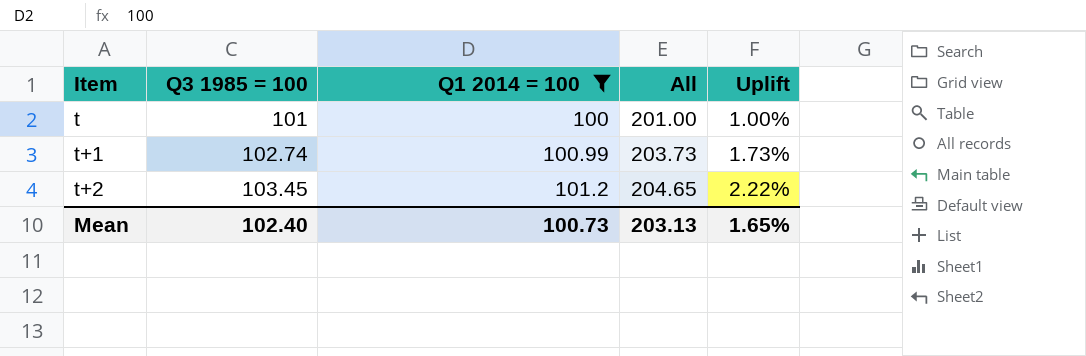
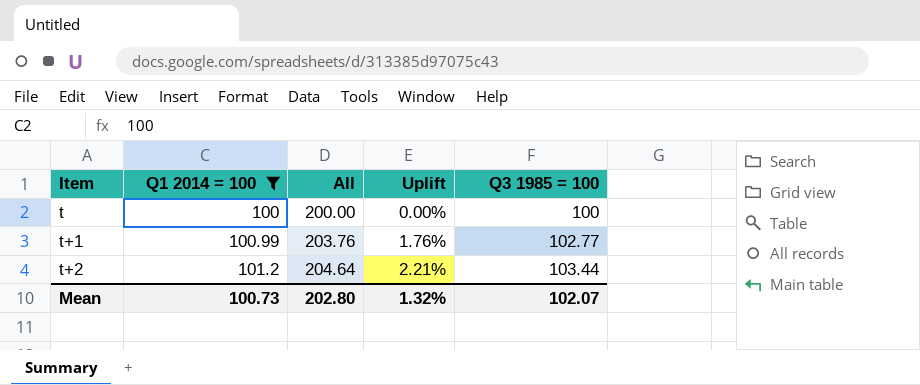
column Q3 1985 = 100 | position: 2 -> 5
t | All: 201.00 -> 200.00
t | Uplift: 1.00% -> 0.00%
t | Q3 1985 = 100: 101 -> 100
t+1 | All: 203.73 -> 203.76
t+1 | Uplift: 1.73% -> 1.76%
t+1 | Q3 1985 = 100: 102.74 -> 102.77
t+2 | All: 204.65 -> 204.64
t+2 | Uplift: 2.22% -> 2.21%
t+2 | Q3 1985 = 100: 103.45 -> 103.44
Mean | All: 203.13 -> 202.80
Mean | Uplift: 1.65% -> 1.32%
Mean | Q3 1985 = 100: 102.40 -> 102.07

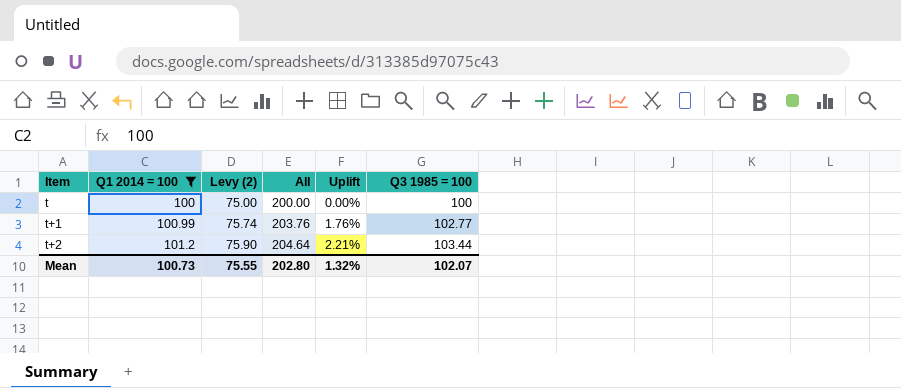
column Levy (2) | formula: none -> [Q1 2014 = 100] * 0.75

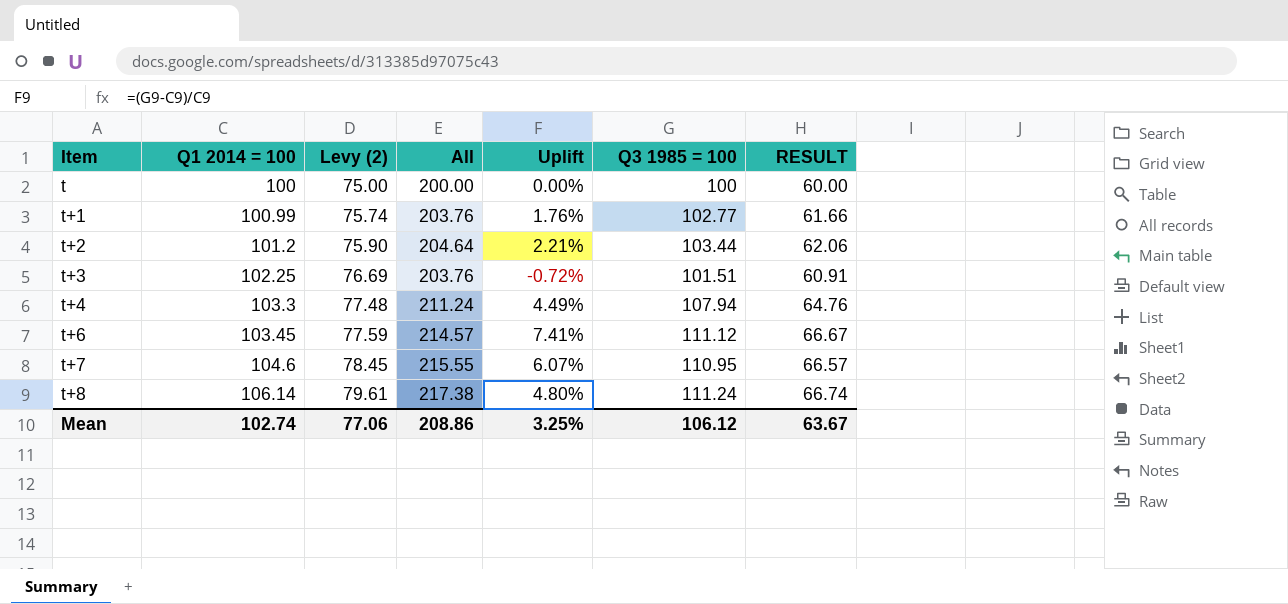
filter: Q1 2014 = 100 <= 101.2 -> none
column RESULT | formula: none -> [Q3 1985 = 100] * 0.6
Mean | Q1 2014 = 100: 100.73 -> 102.74
Mean | Levy (2): 75.55 -> 77.06
Mean | All: 202.80 -> 208.86
Mean | Uplift: 1.32% -> 3.25%
Mean | Q3 1985 = 100: 102.07 -> 106.12

